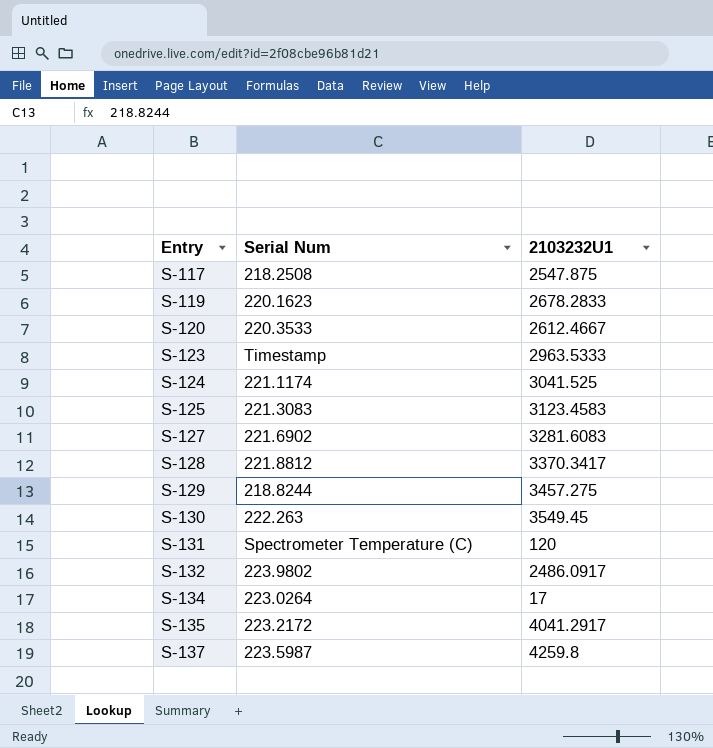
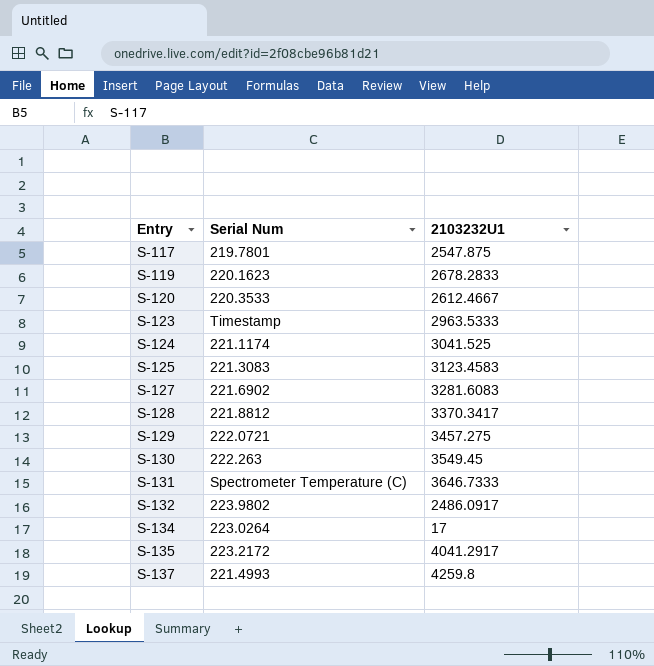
S-117 | Serial Num: 218.2508 -> 219.7801
S-129 | Serial Num: 218.8244 -> 222.0721
S-131 | 2103232U1: 120 -> 3646.7333
S-137 | Serial Num: 223.5987 -> 221.4993

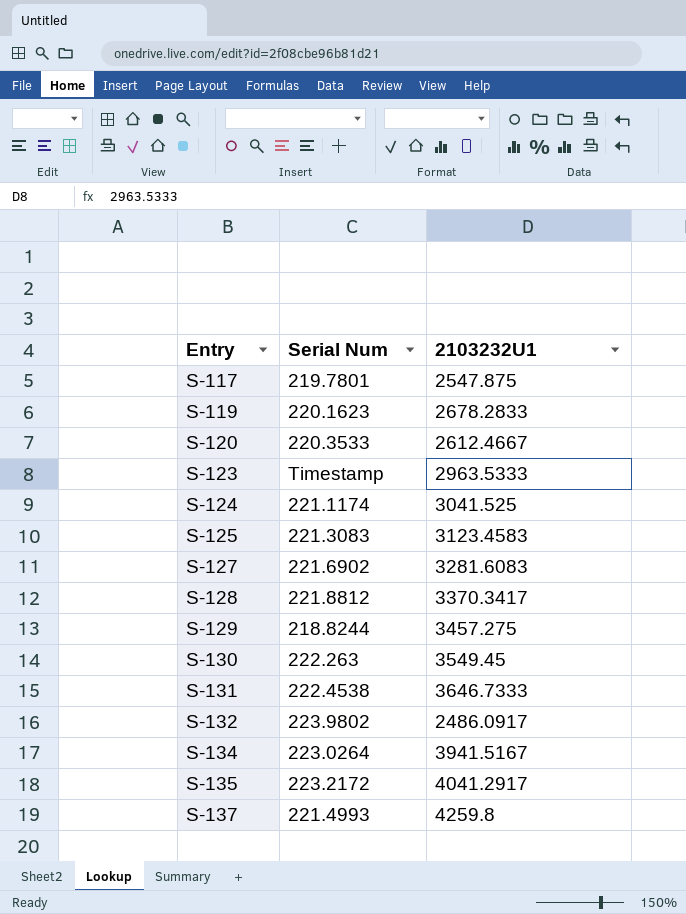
S-129 | Serial Num: 222.0721 -> 218.8244
S-131 | Serial Num: Spectrometer Temperature (C) -> 222.4538
S-134 | 2103232U1: 17 -> 3941.5167

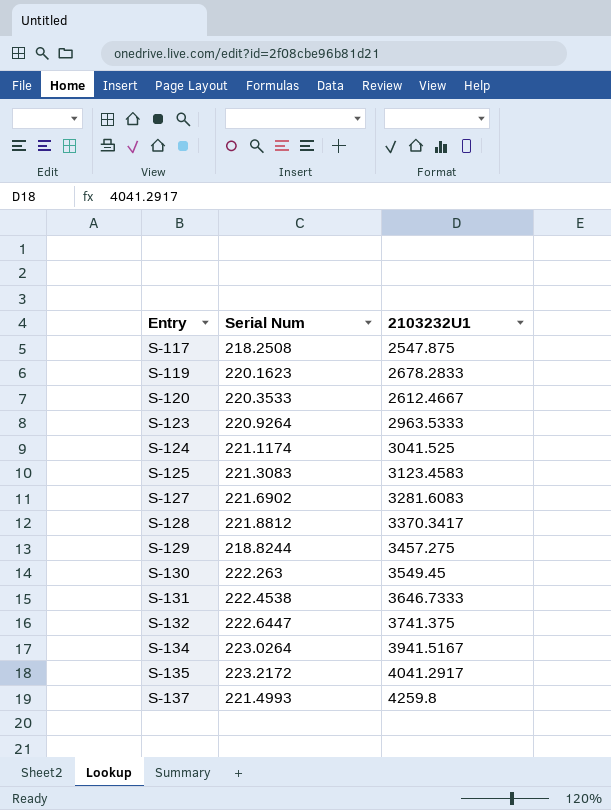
S-117 | Serial Num: 219.7801 -> 218.2508
S-123 | Serial Num: Timestamp -> 220.9264
S-132 | Serial Num: 223.9802 -> 222.6447
S-132 | 2103232U1: 2486.0917 -> 3741.375

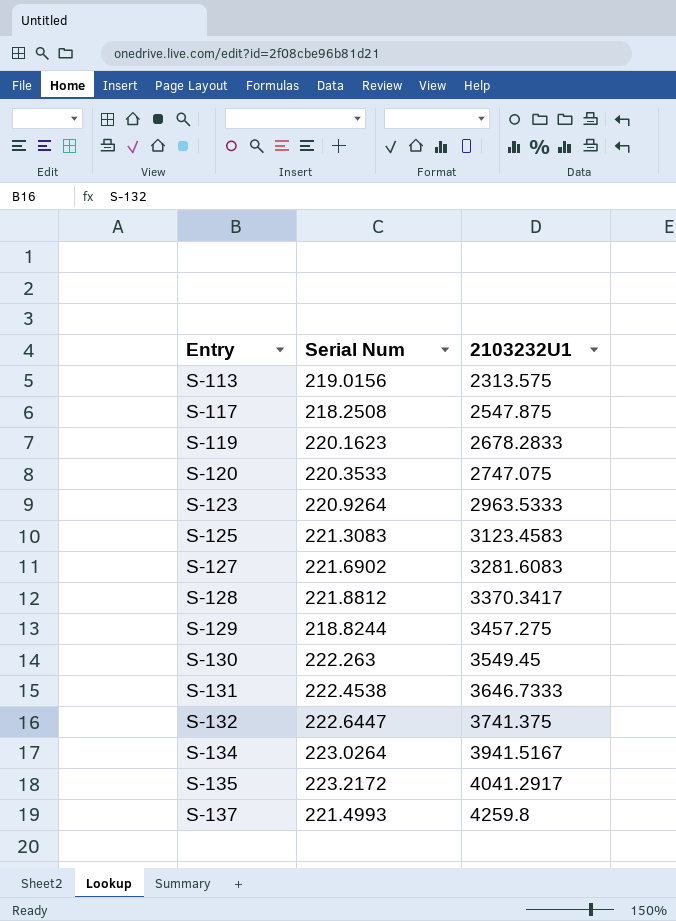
row S-124: 221.1174 | 3041.525 -> none
row S-113: none -> 219.0156 | 2313.575
S-120 | 2103232U1: 2612.4667 -> 2747.075

